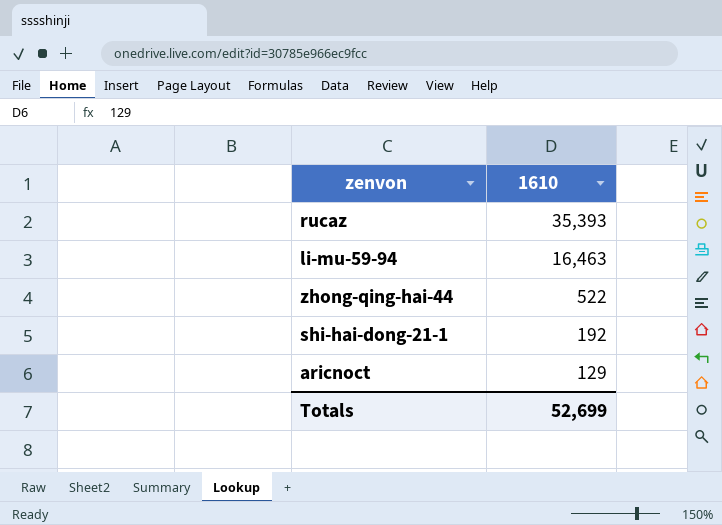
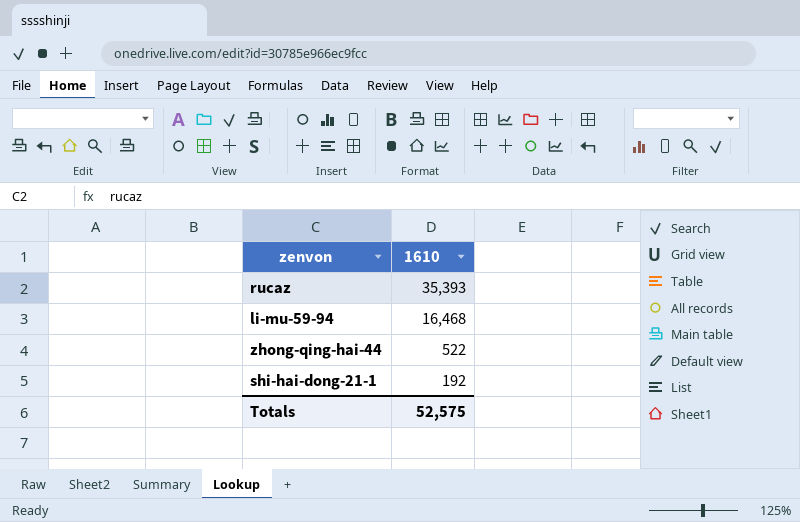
row aricnoct: 129 -> none
li-mu-59-94 | 1610: 16,463 -> 16,468
Totals | 1610: 52,699 -> 52,575

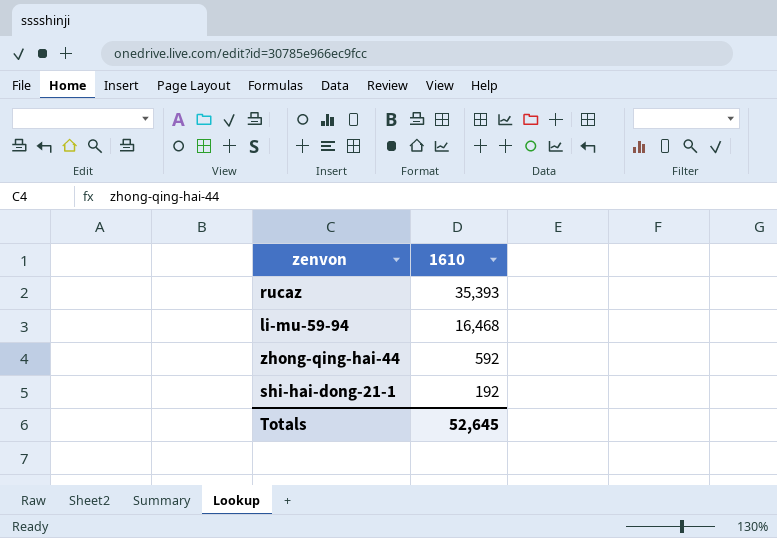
zhong-qing-hai-44 | 1610: 522 -> 592
Totals | 1610: 52,575 -> 52,645

